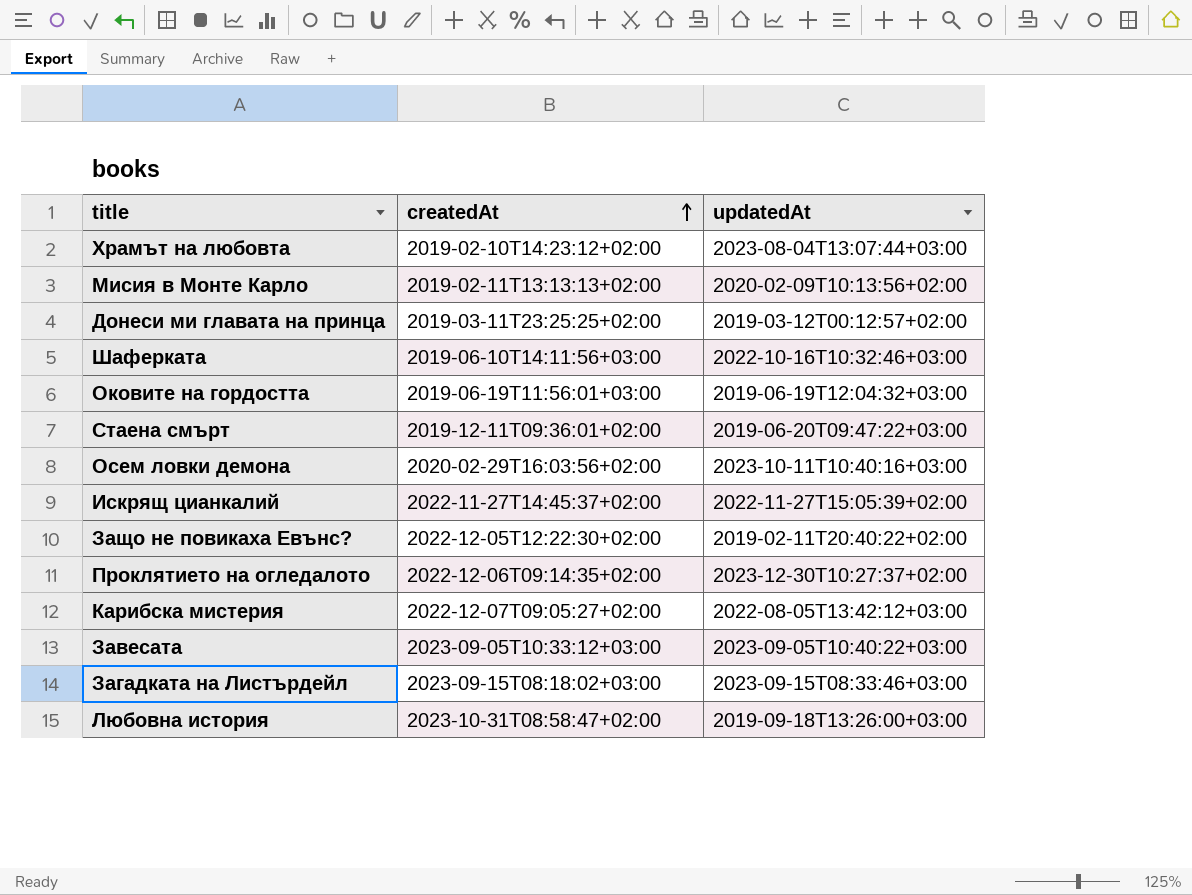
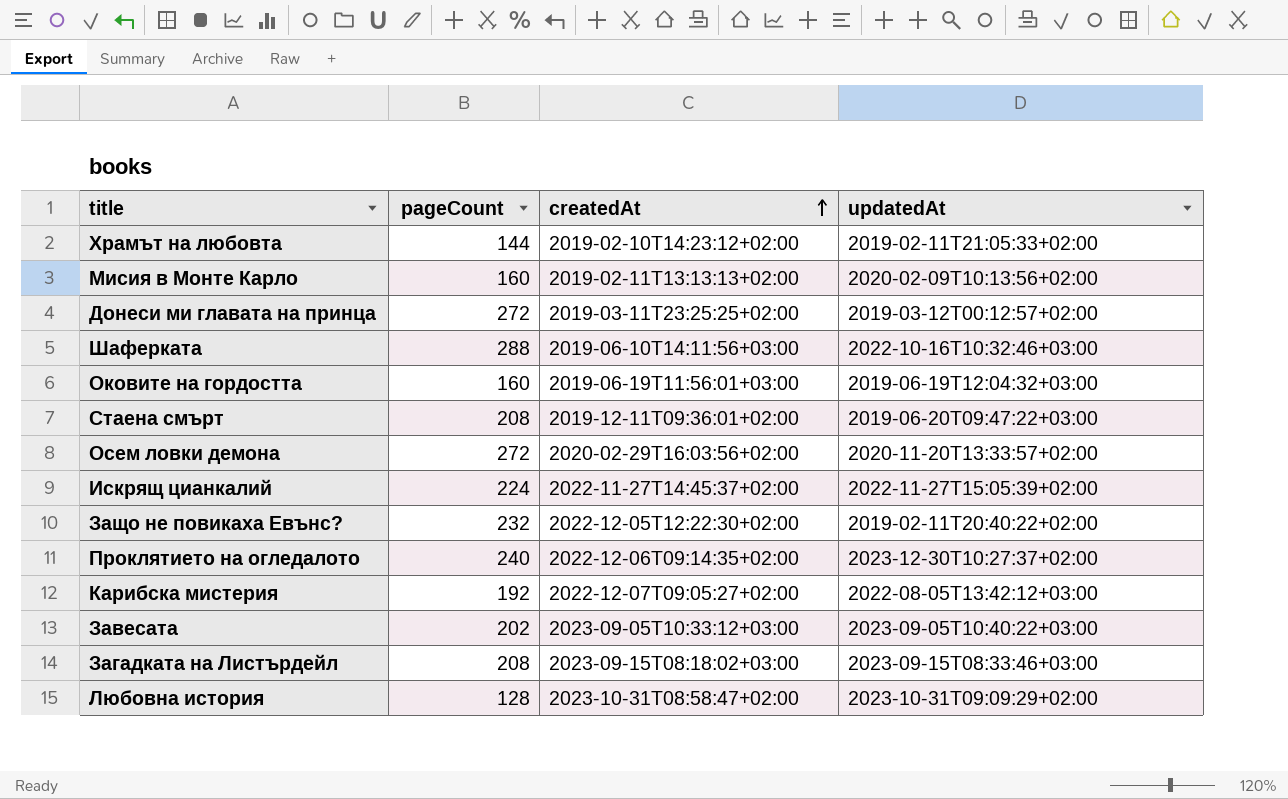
column pageCount | position: none -> 2
Храмът на любовта | updatedAt: 2023-08-04T13:07:44+03:00 -> 2019-02-11T21:05:33+02:00
Осем ловки демона | updatedAt: 2023-10-11T10:40:16+03:00 -> 2020-11-20T13:33:57+02:00
Любовна история | updatedAt: 2019-09-18T13:26:00+03:00 -> 2023-10-31T09:09:29+02:00

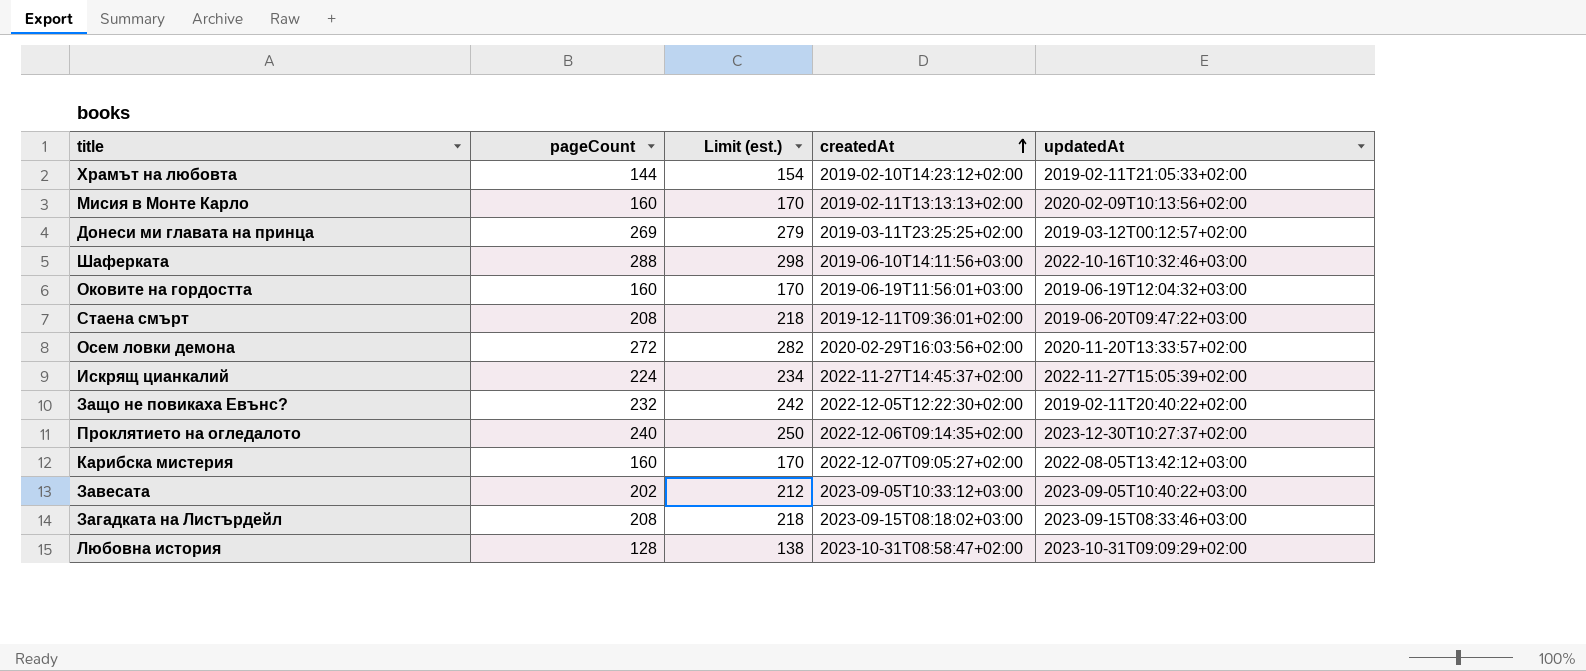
column Limit (est.) | formula: none -> [pageCount] + 10
Донеси ми главата на принца | pageCount: 272 -> 269
Карибска мистерия | pageCount: 192 -> 160

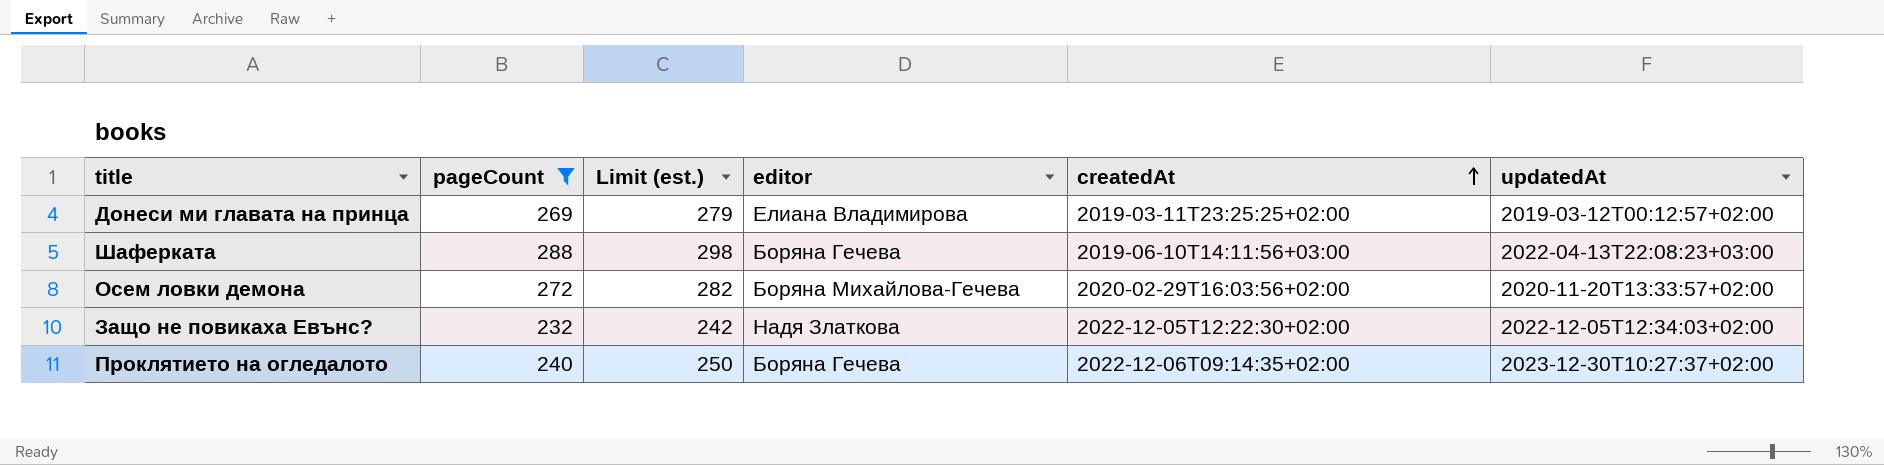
filter: none -> pageCount >= 232
column editor | position: none -> 4
Шаферката | updatedAt: 2022-10-16T10:32:46+03:00 -> 2022-04-13T22:08:23+03:00
Защо не повикаха Евънс? | updatedAt: 2019-02-11T20:40:22+02:00 -> 2022-12-05T12:34:03+02:00

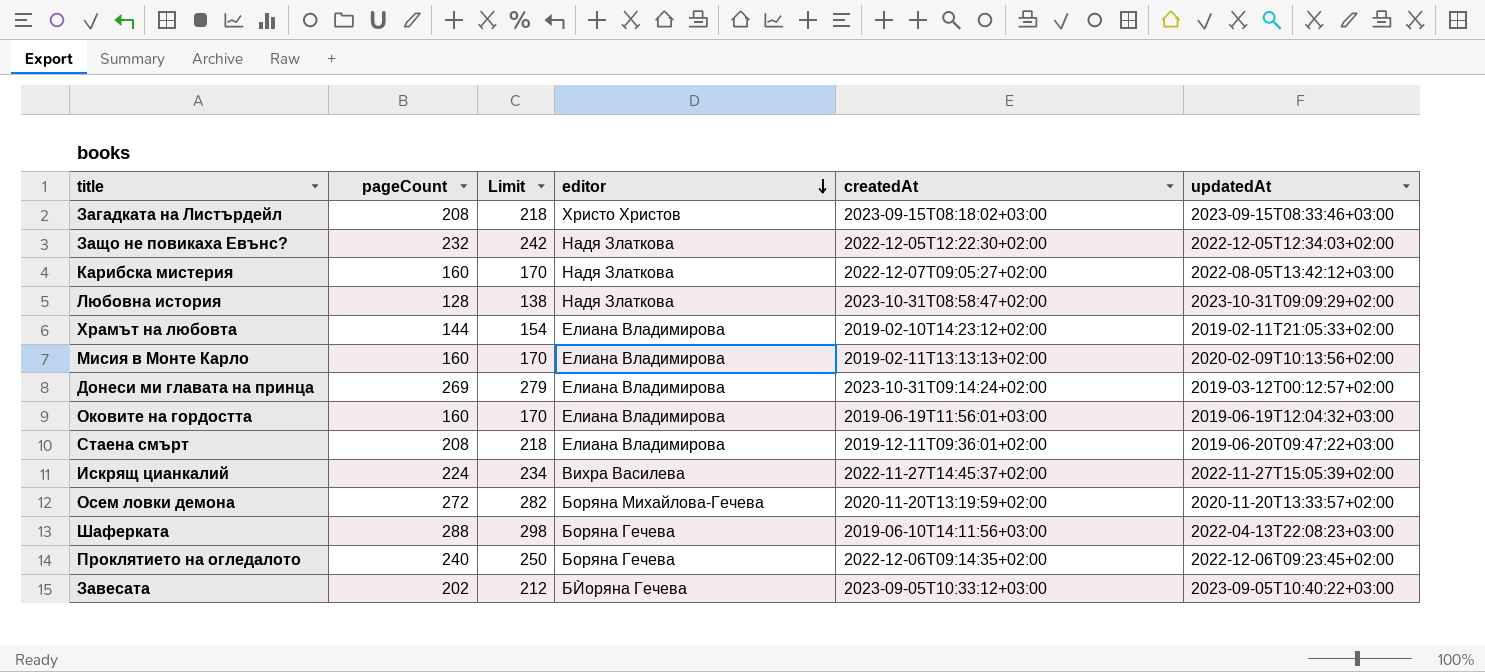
filter: pageCount >= 232 -> none
row order: createdAt ascending -> editor descending
column name: Limit (est.) -> Limit
Донеси ми главата на принца | createdAt: 2019-03-11T23:25:25+02:00 -> 2023-10-31T09:14:24+02:00
Осем ловки демона | createdAt: 2020-02-29T16:03:56+02:00 -> 2020-11-20T13:19:59+02:00
Проклятието на огледалото | updatedAt: 2023-12-30T10:27:37+02:00 -> 2022-12-06T09:23:45+02:00

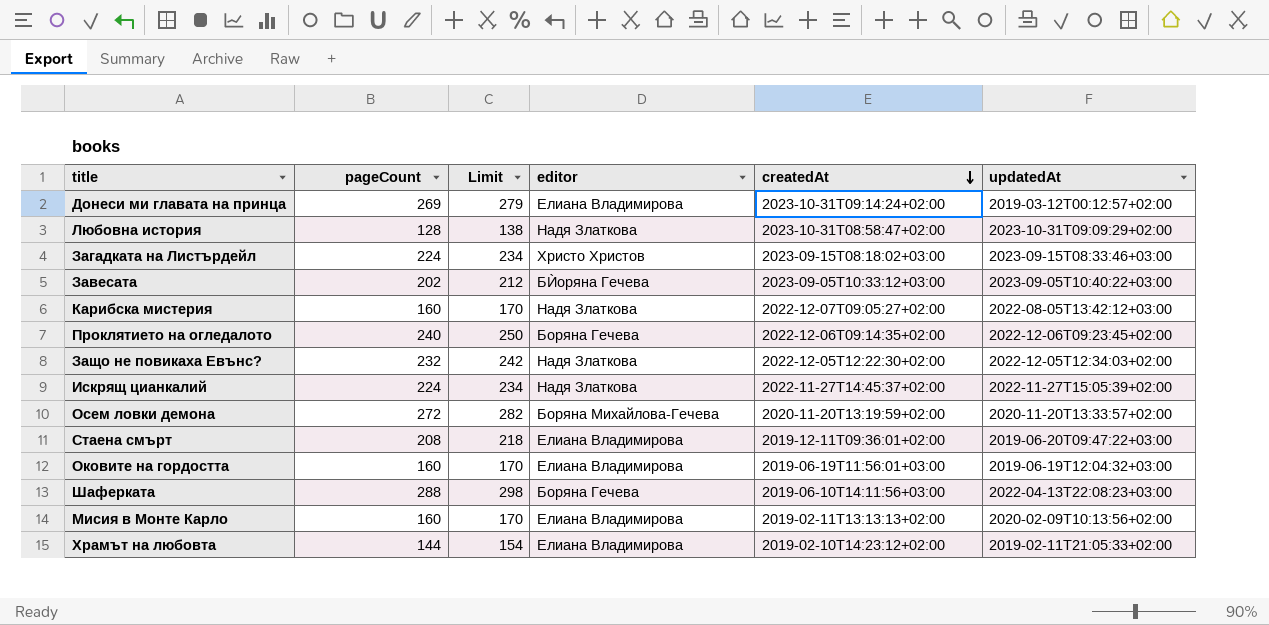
row order: editor descending -> createdAt descending
Загадката на Листърдейл | pageCount: 208 -> 224
Загадката на Листърдейл | Limit: 218 -> 234
Искрящ цианкалий | editor: Вихра Василева -> Надя Златкова

